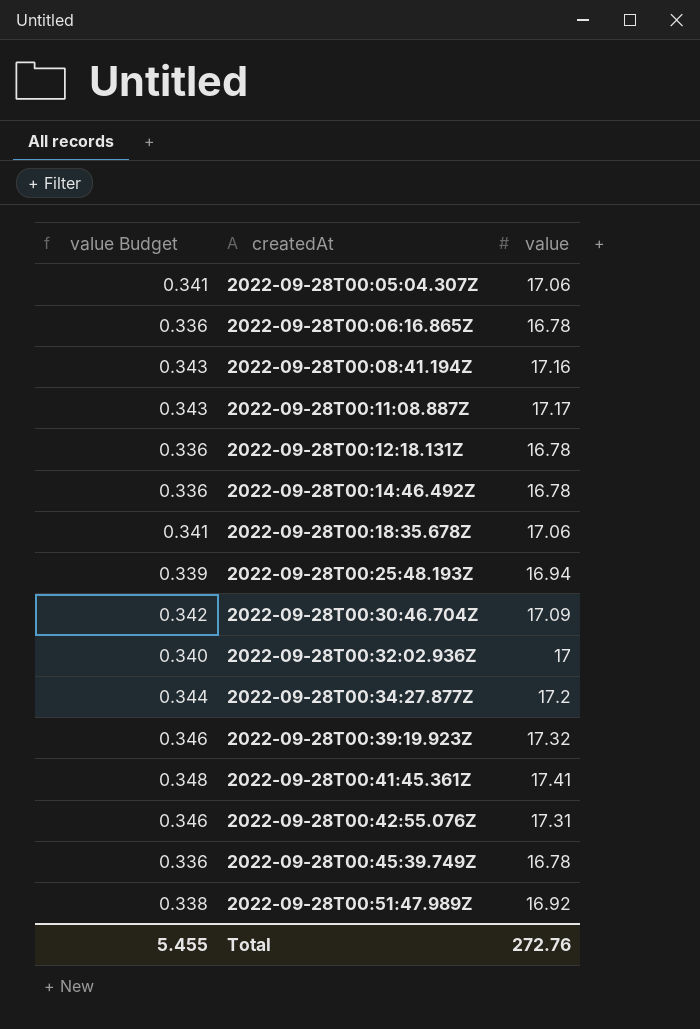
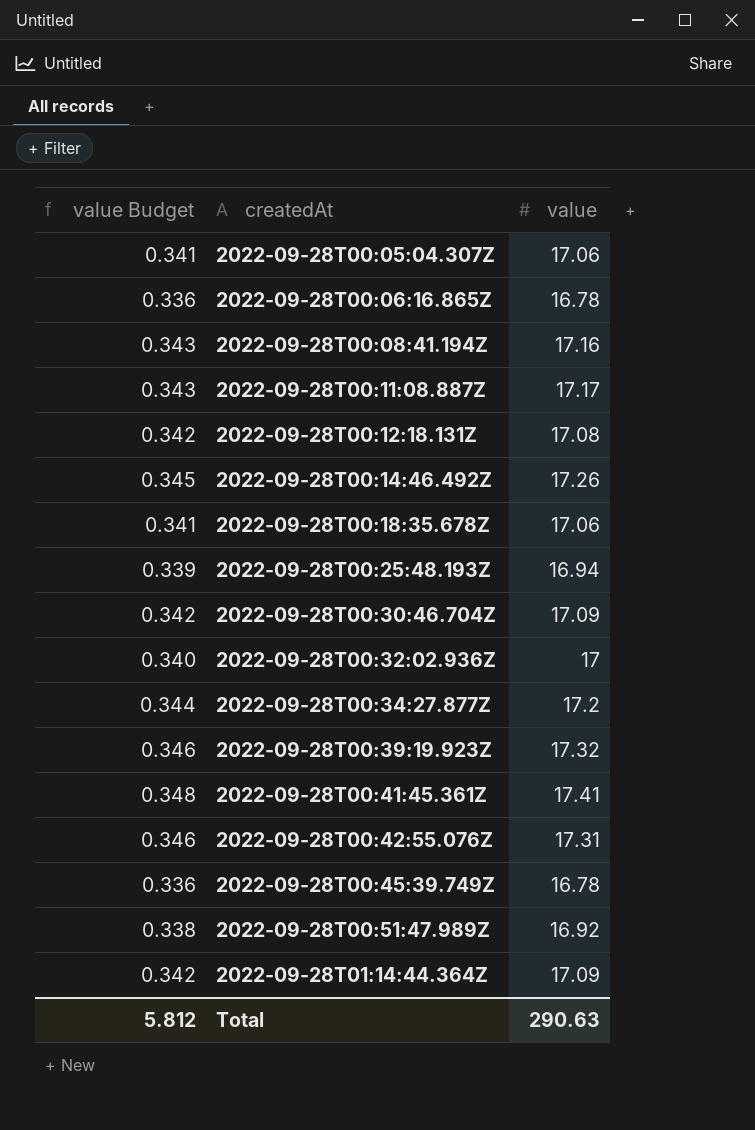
2022-09-28T00:12:18.131Z | value Budget: 0.336 -> 0.342
2022-09-28T00:12:18.131Z | value: 16.78 -> 17.08
2022-09-28T00:14:46.492Z | value Budget: 0.336 -> 0.345
2022-09-28T00:14:46.492Z | value: 16.78 -> 17.26
row 2022-09-28T01:14:44.364Z: none -> 0.342 | 17.09
Total | value Budget: 5.455 -> 5.812
Total | value: 272.76 -> 290.63

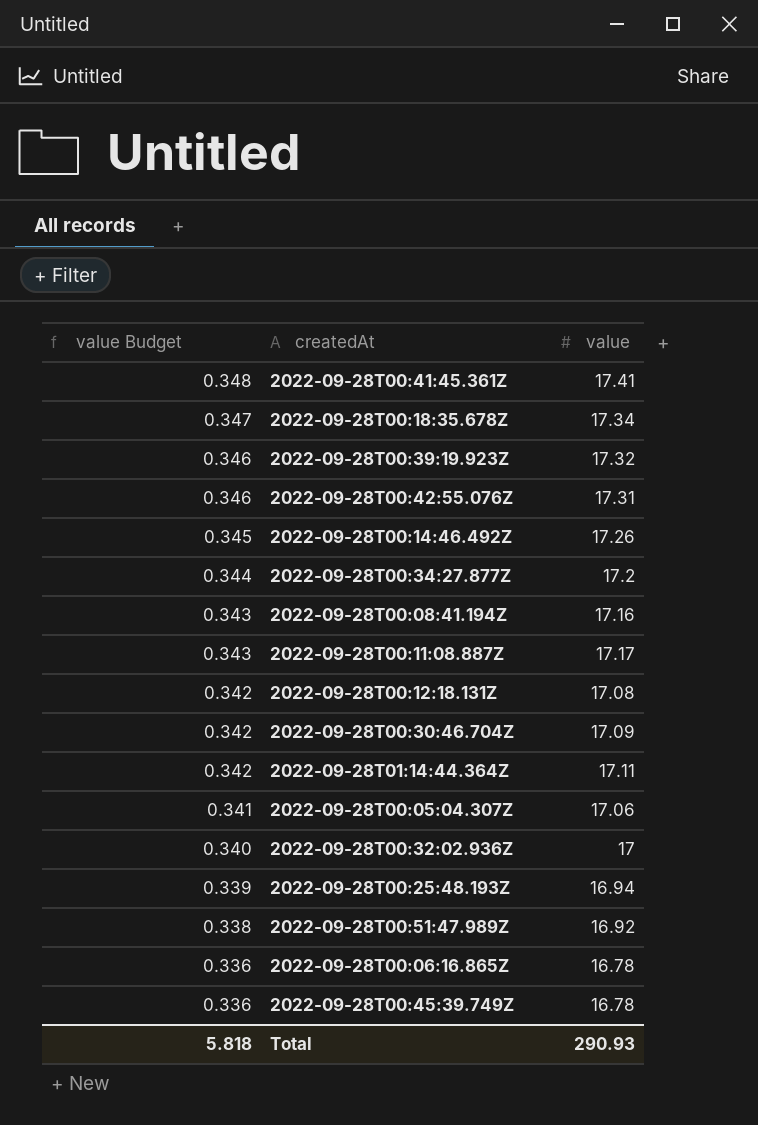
row order: createdAt ascending -> value Budget descending
2022-09-28T00:18:35.678Z | value Budget: 0.341 -> 0.347
2022-09-28T00:18:35.678Z | value: 17.06 -> 17.34
2022-09-28T01:14:44.364Z | value: 17.09 -> 17.11
Total | value Budget: 5.812 -> 5.818
Total | value: 290.63 -> 290.93

